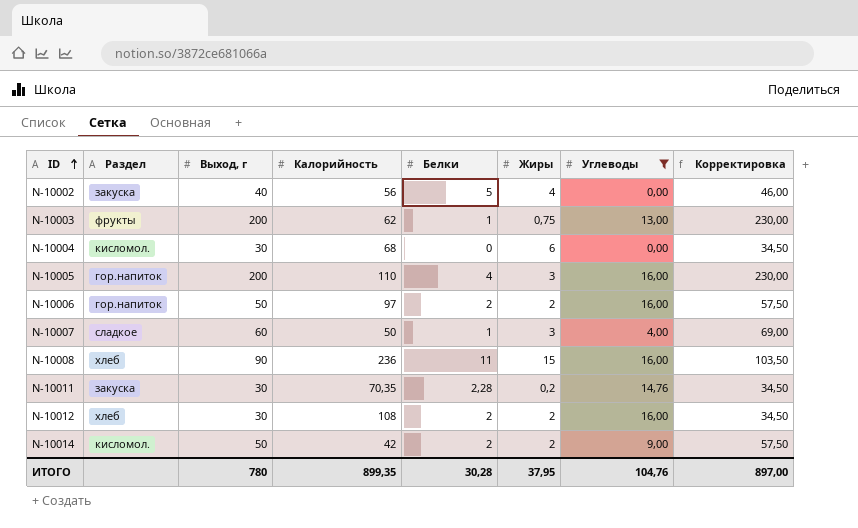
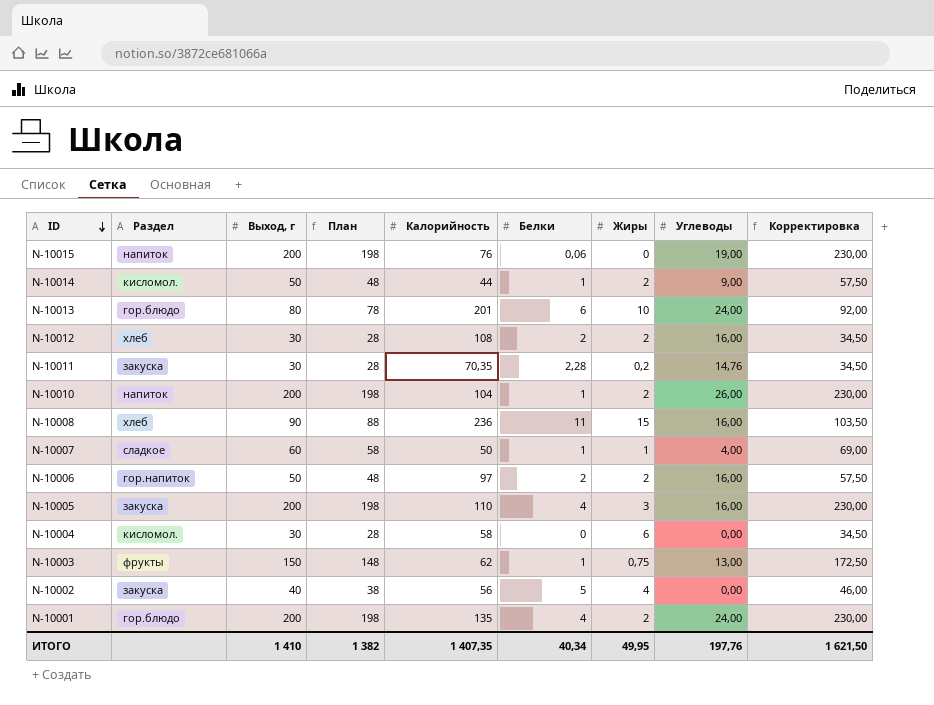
filter: Углеводы <= 16,00 -> none
row order: ID ascending -> ID descending
column План | formula: none -> [Выход, г] - 2
N-10014 | Калорийность: 42 -> 44
N-10014 | Белки: 2 -> 1
N-10007 | Жиры: 3 -> 1
N-10005 | Раздел: гор.напиток -> закуска
N-10004 | Калорийность: 68 -> 58
N-10003 | Выход, г: 200 -> 150
N-10003 | Корректировка: 230,00 -> 172,50
ИТОГО | Выход, г: 780 -> 1 410
ИТОГО | Калорийность: 899,35 -> 1 407,35
ИТОГО | Белки: 30,28 -> 40,34
ИТОГО | Жиры: 37,95 -> 49,95
ИТОГО | Углеводы: 104,76 -> 197,76
ИТОГО | Корректировка: 897,00 -> 1 621,50

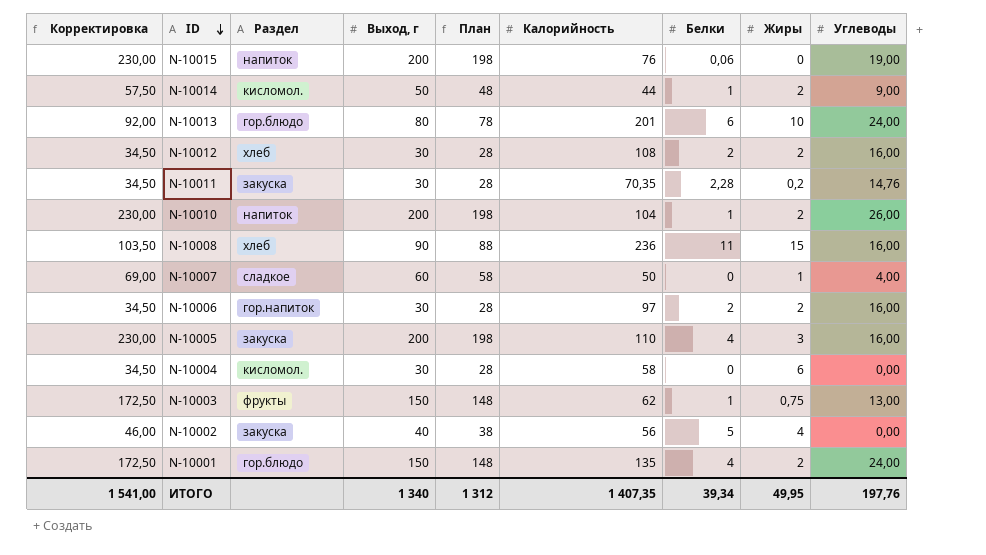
column Корректировка | position: 9 -> 1
N-10007 | Белки: 1 -> 0
N-10006 | Корректировка: 57,50 -> 34,50
N-10006 | Выход, г: 50 -> 30
N-10006 | План: 48 -> 28
N-10001 | Корректировка: 230,00 -> 172,50
N-10001 | Выход, г: 200 -> 150
N-10001 | План: 198 -> 148
ИТОГО | Корректировка: 1 621,50 -> 1 541,00
ИТОГО | Выход, г: 1 410 -> 1 340
ИТОГО | План: 1 382 -> 1 312
ИТОГО | Белки: 40,34 -> 39,34

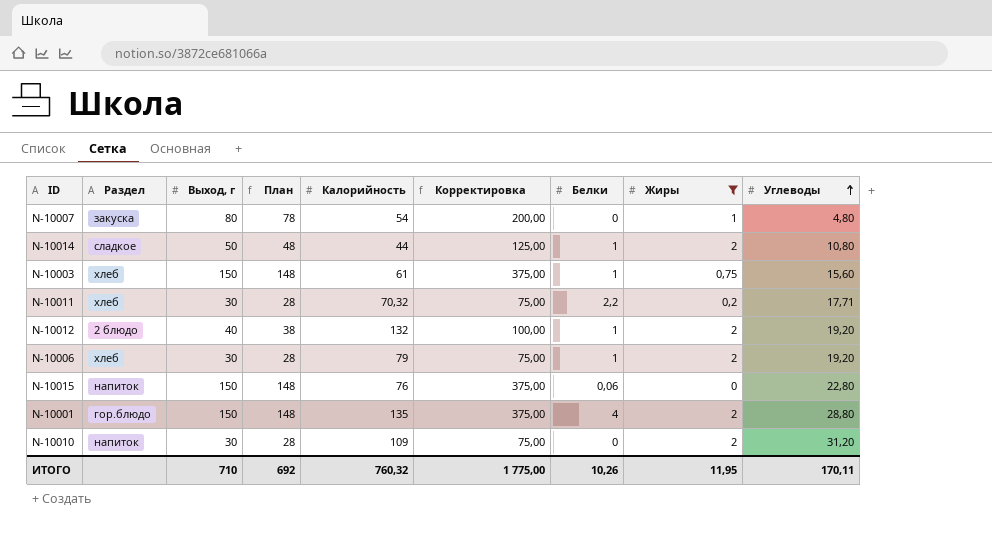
filter: none -> Жиры <= 2
row order: ID descending -> Углеводы ascending
column Корректировка | formula: [Выход, г] * 1,15 -> [Выход, г] * 2,5
column Корректировка | position: 1 -> 6
N-10007 | Раздел: сладкое -> закуска
N-10007 | Выход, г: 60 -> 80
N-10007 | План: 58 -> 78
N-10007 | Калорийность: 50 -> 54
N-10007 | Углеводы: 4,00 -> 4,80
N-10014 | Раздел: кисломол. -> сладкое
N-10014 | Углеводы: 9,00 -> 10,80
N-10003 | Раздел: фрукты -> хлеб
N-10003 | Калорийность: 62 -> 61
N-10003 | Углеводы: 13,00 -> 15,60
N-10011 | Раздел: закуска -> хлеб
N-10011 | Калорийность: 70,35 -> 70,32
N-10011 | Белки: 2,28 -> 2,2
N-10011 | Углеводы: 14,76 -> 17,71
N-10012 | Раздел: хлеб -> 2 блюдо
N-10012 | Выход, г: 30 -> 40
N-10012 | План: 28 -> 38
N-10012 | Калорийность: 108 -> 132
N-10012 | Белки: 2 -> 1
N-10012 | Углеводы: 16,00 -> 19,20
N-10006 | Раздел: гор.напиток -> хлеб
N-10006 | Калорийность: 97 -> 79
N-10006 | Белки: 2 -> 1
N-10006 | Углеводы: 16,00 -> 19,20
N-10015 | Выход, г: 200 -> 150
N-10015 | План: 198 -> 148
N-10015 | Углеводы: 19,00 -> 22,80
N-10001 | Углеводы: 24,00 -> 28,80
N-10010 | Выход, г: 200 -> 30
N-10010 | План: 198 -> 28
N-10010 | Калорийность: 104 -> 109
N-10010 | Белки: 1 -> 0
N-10010 | Углеводы: 26,00 -> 31,20
ИТОГО | Выход, г: 1 340 -> 710
ИТОГО | План: 1 312 -> 692
ИТОГО | Калорийность: 1 407,35 -> 760,32
ИТОГО | Корректировка: 1 541,00 -> 1 775,00
ИТОГО | Белки: 39,34 -> 10,26
ИТОГО | Жиры: 49,95 -> 11,95
ИТОГО | Углеводы: 197,76 -> 170,11

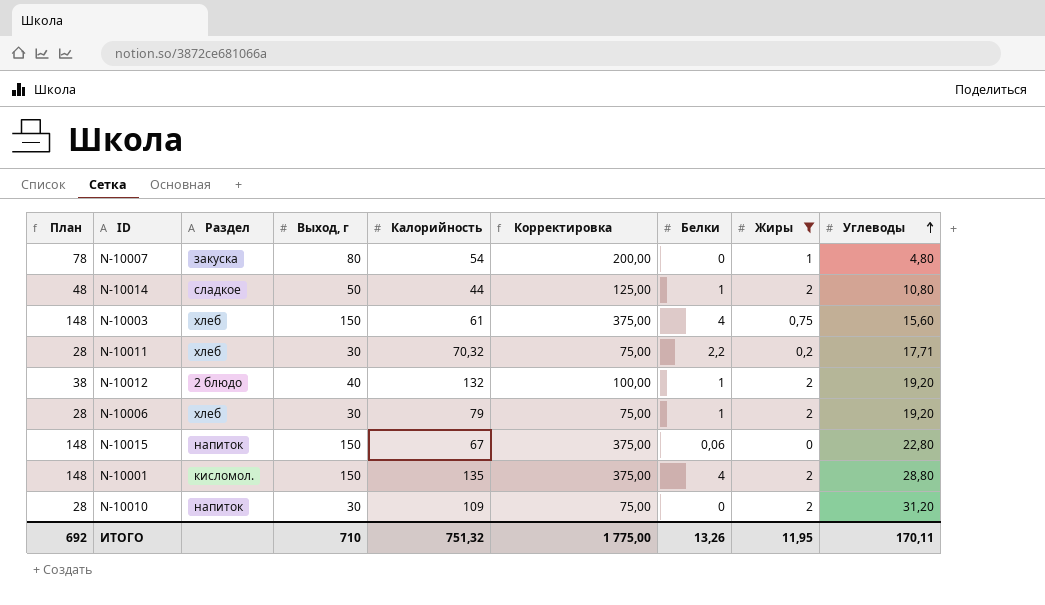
column План | position: 4 -> 1
N-10003 | Белки: 1 -> 4
N-10015 | Калорийность: 76 -> 67
N-10001 | Раздел: гор.блюдо -> кисломол.
ИТОГО | Калорийность: 760,32 -> 751,32
ИТОГО | Белки: 10,26 -> 13,26

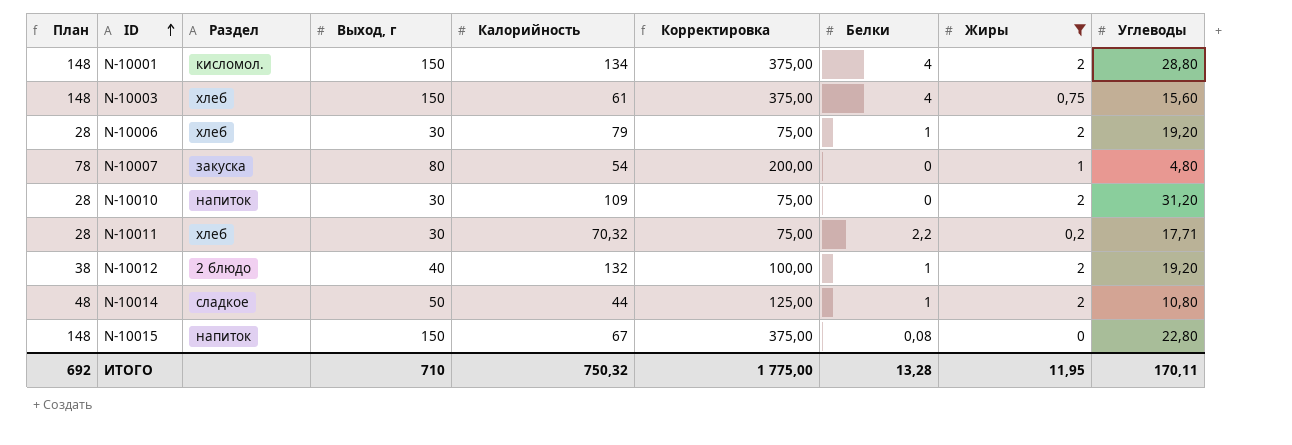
row order: Углеводы ascending -> ID ascending
N-10001 | Калорийность: 135 -> 134
N-10015 | Белки: 0,06 -> 0,08
ИТОГО | Калорийность: 751,32 -> 750,32
ИТОГО | Белки: 13,26 -> 13,28

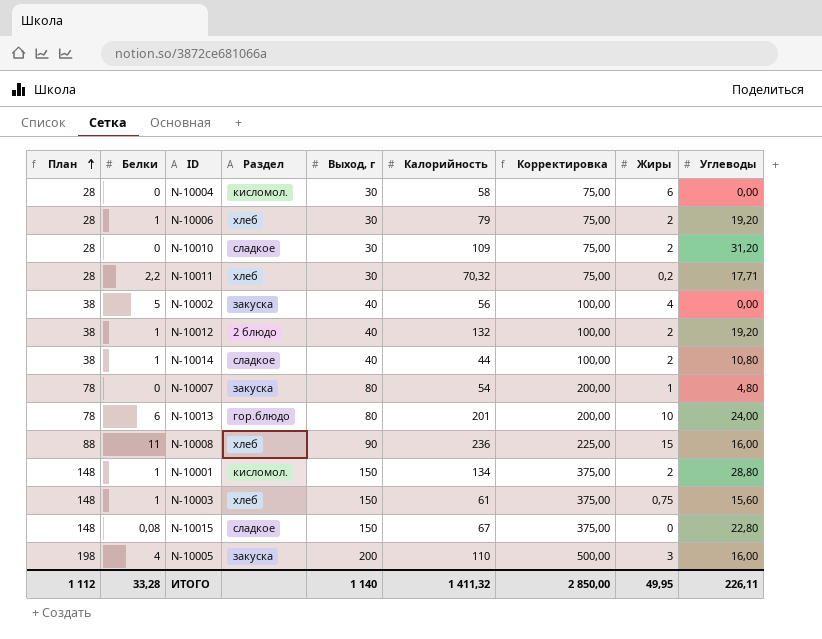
filter: Жиры <= 2 -> none
row order: ID ascending -> План ascending
column Белки | position: 7 -> 2
N-10010 | Раздел: напиток -> сладкое
N-10014 | План: 48 -> 38
N-10014 | Выход, г: 50 -> 40
N-10014 | Корректировка: 125,00 -> 100,00
N-10001 | Белки: 4 -> 1
N-10003 | Белки: 4 -> 1
N-10015 | Раздел: напиток -> сладкое
ИТОГО | План: 692 -> 1 112
ИТОГО | Белки: 13,28 -> 33,28
ИТОГО | Выход, г: 710 -> 1 140
ИТОГО | Калорийность: 750,32 -> 1 411,32
ИТОГО | Корректировка: 1 775,00 -> 2 850,00
ИТОГО | Жиры: 11,95 -> 49,95
ИТОГО | Углеводы: 170,11 -> 226,11

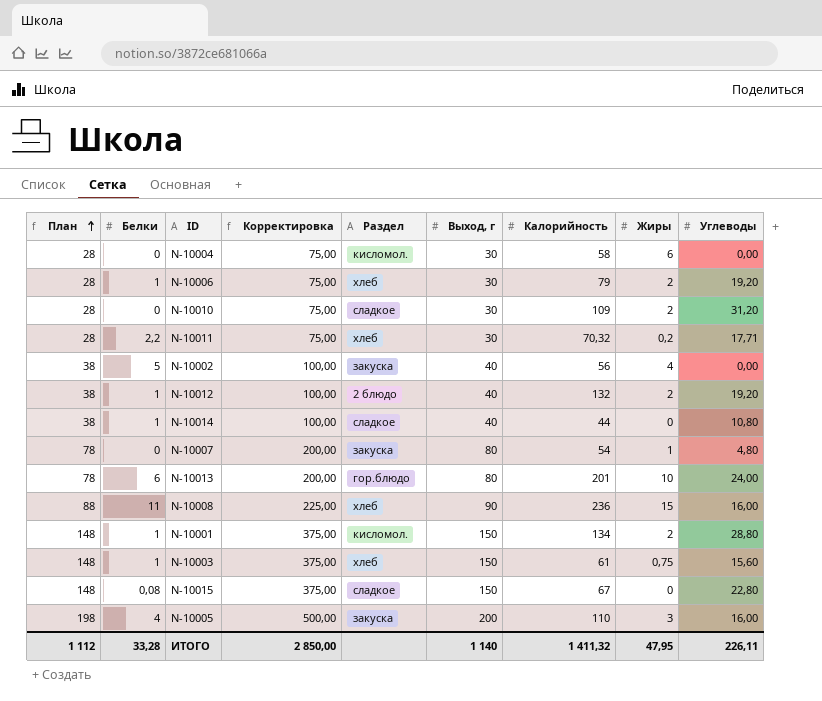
column Корректировка | position: 7 -> 4
N-10014 | Жиры: 2 -> 0
ИТОГО | Жиры: 49,95 -> 47,95

